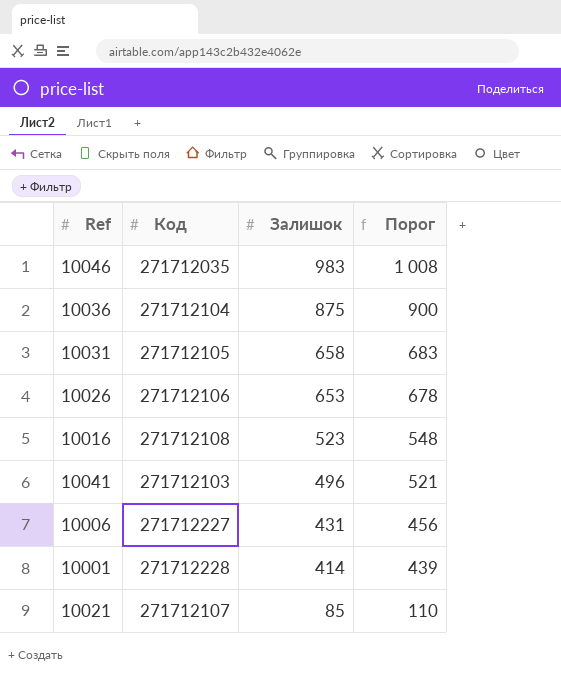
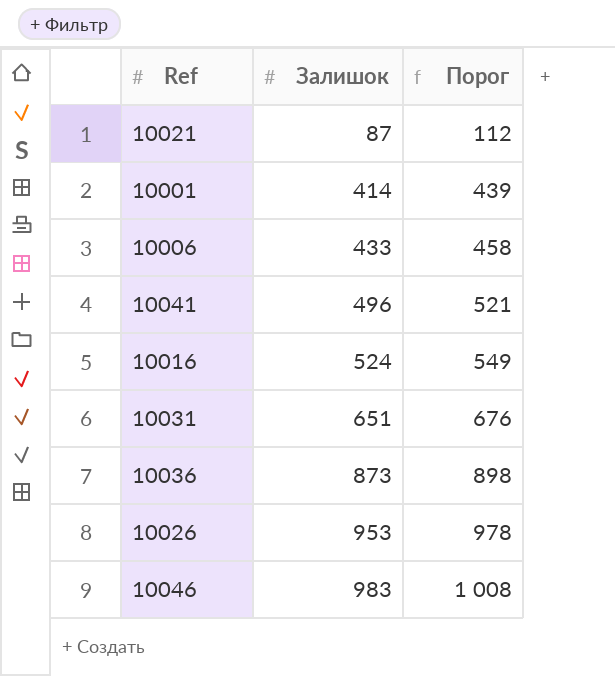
row order: Залишок descending -> Залишок ascending
column Код | position: 2 -> none
10021 | Залишок: 85 -> 87
10021 | Порог: 110 -> 112
10006 | Залишок: 431 -> 433
10006 | Порог: 456 -> 458
10016 | Залишок: 523 -> 524
10016 | Порог: 548 -> 549
10031 | Залишок: 658 -> 651
10031 | Порог: 683 -> 676
10036 | Залишок: 875 -> 873
10036 | Порог: 900 -> 898
10026 | Залишок: 653 -> 953
10026 | Порог: 678 -> 978

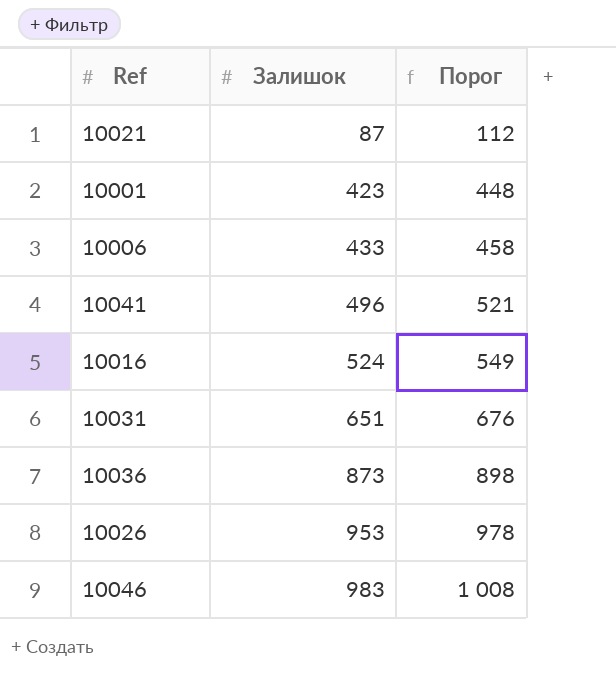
10001 | Залишок: 414 -> 423
10001 | Порог: 439 -> 448

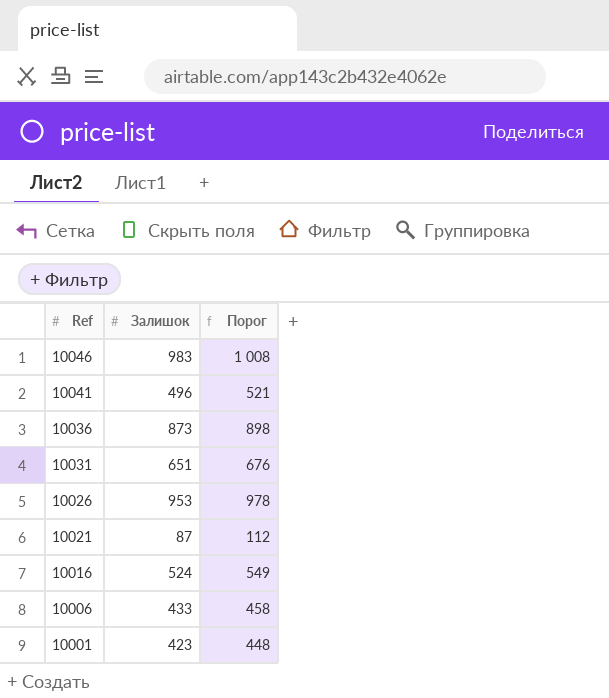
row order: Залишок ascending -> Ref descending

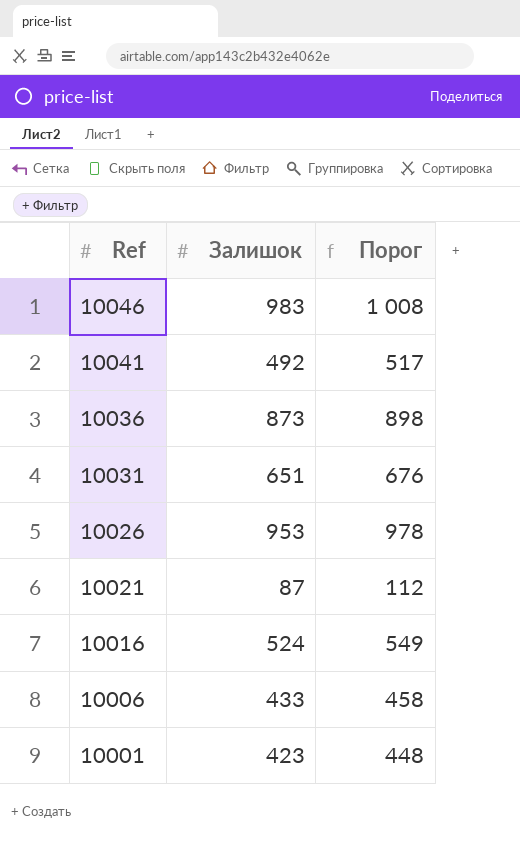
10041 | Залишок: 496 -> 492
10041 | Порог: 521 -> 517

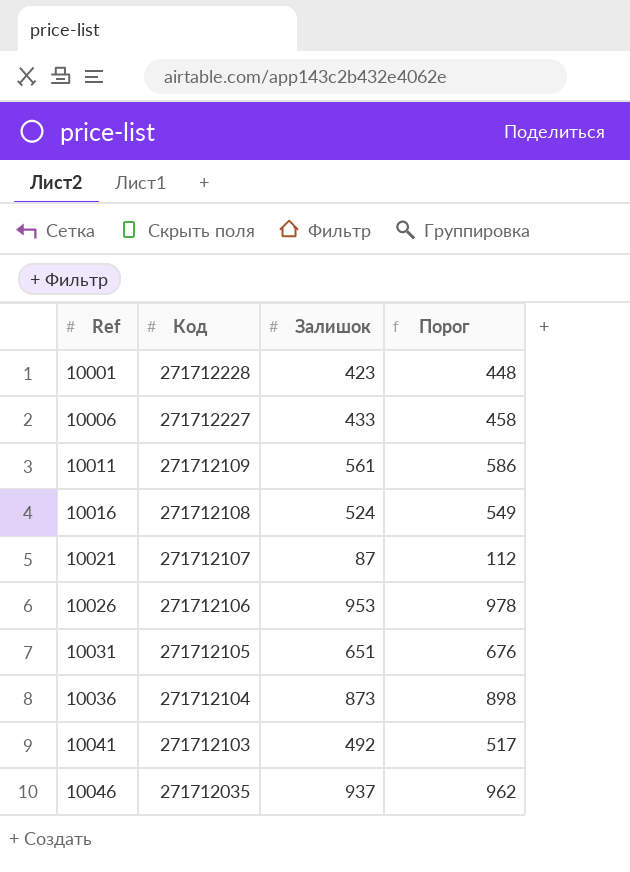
row order: Ref descending -> Ref ascending
column Код | position: none -> 2
row 10011: none -> 271712109 | 561 | 586
10046 | Залишок: 983 -> 937
10046 | Порог: 1 008 -> 962

